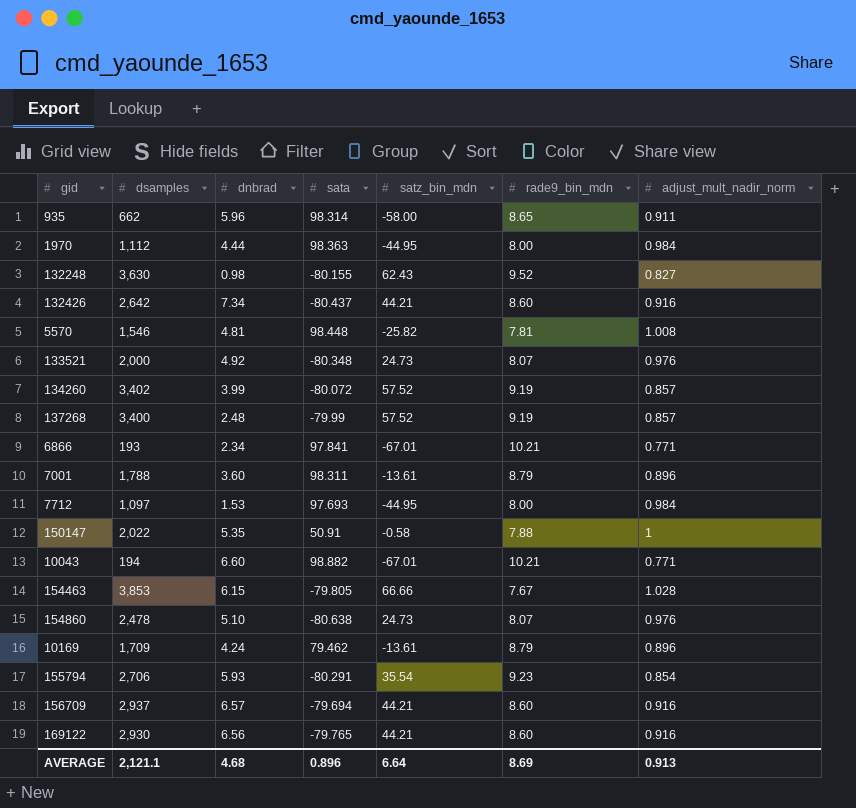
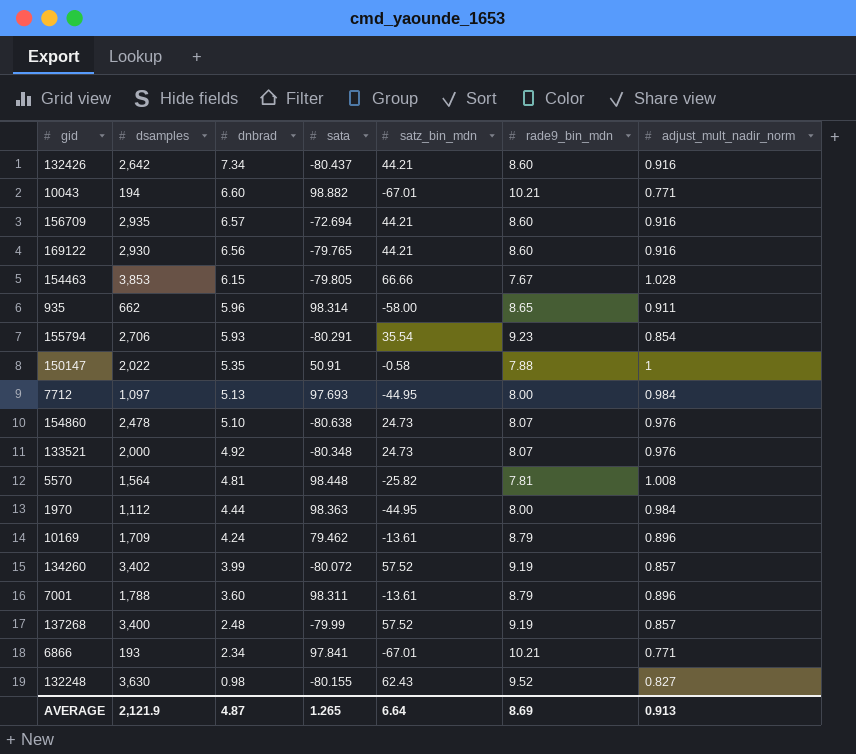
row order: none -> dnbrad descending
156709 | dsamples: 2,937 -> 2,935
156709 | sata: -79.694 -> -72.694
7712 | dnbrad: 1.53 -> 5.13
5570 | dsamples: 1,546 -> 1,564
AVERAGE | dsamples: 2,121.1 -> 2,121.9
AVERAGE | dnbrad: 4.68 -> 4.87
AVERAGE | sata: 0.896 -> 1.265

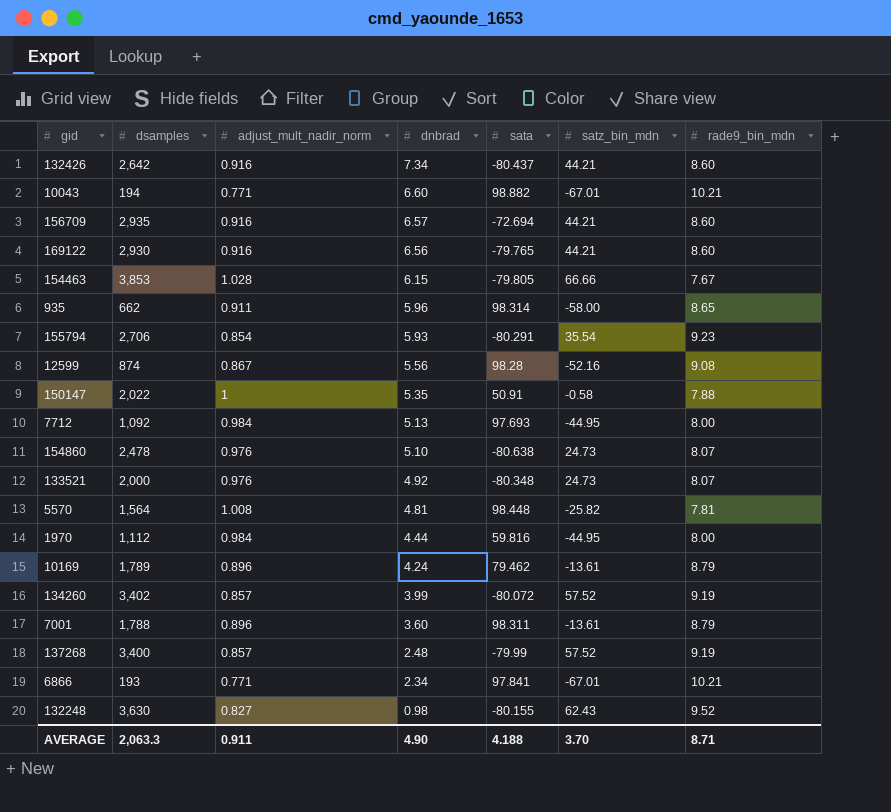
column adjust_mult_nadir_norm | position: 7 -> 3
row 12599: none -> 874 | 0.867 | 5.56 | 98.28 | -52.16 | 9.08
7712 | dsamples: 1,097 -> 1,092
1970 | sata: 98.363 -> 59.816
10169 | dsamples: 1,709 -> 1,789
AVERAGE | dsamples: 2,121.9 -> 2,063.3
AVERAGE | adjust_mult_nadir_norm: 0.913 -> 0.911
AVERAGE | dnbrad: 4.87 -> 4.90
AVERAGE | sata: 1.265 -> 4.188
AVERAGE | satz_bin_mdn: 6.64 -> 3.70
AVERAGE | rade9_bin_mdn: 8.69 -> 8.71

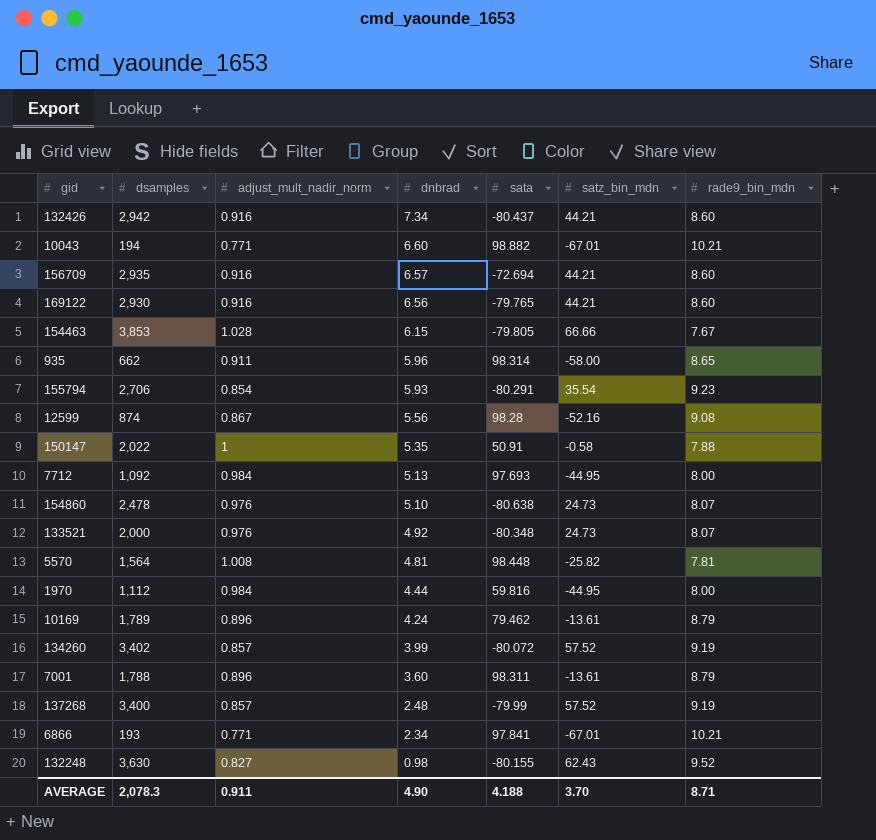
132426 | dsamples: 2,642 -> 2,942
AVERAGE | dsamples: 2,063.3 -> 2,078.3

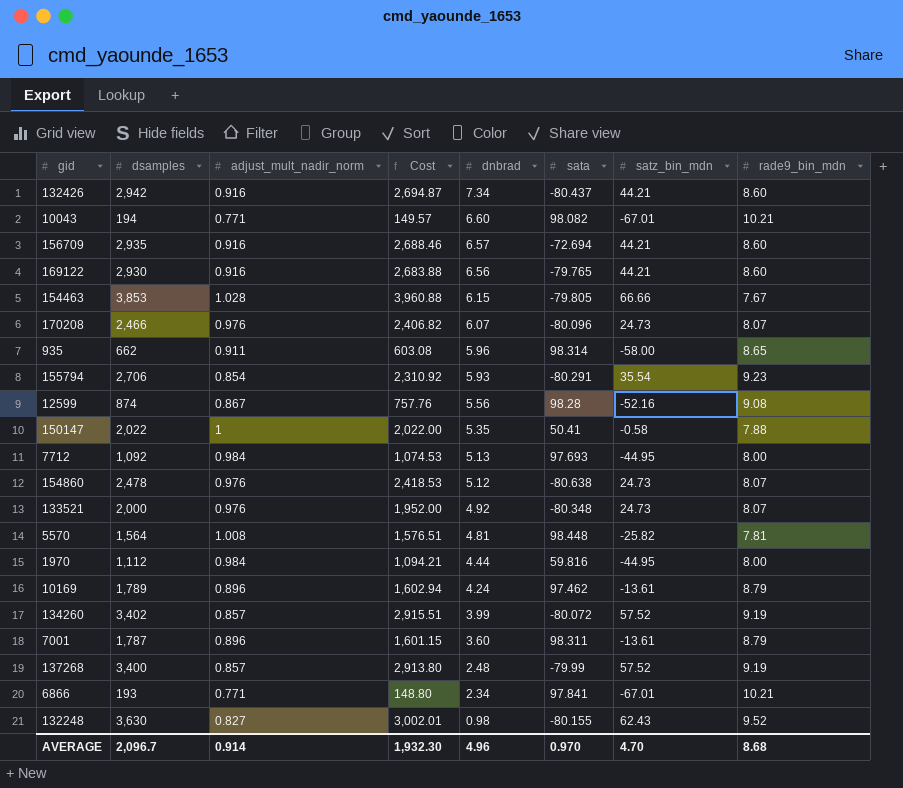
column Cost | formula: none -> [dsamples] * [adjust_mult_nadir_norm]
10043 | sata: 98.882 -> 98.082
row 170208: none -> 2,466 | 0.976 | 2,406.82 | 6.07 | -80.096 | 24.73 | 8.07
150147 | sata: 50.91 -> 50.41
154860 | dnbrad: 5.10 -> 5.12
10169 | sata: 79.462 -> 97.462
7001 | dsamples: 1,788 -> 1,787
AVERAGE | dsamples: 2,078.3 -> 2,096.7
AVERAGE | adjust_mult_nadir_norm: 0.911 -> 0.914
AVERAGE | dnbrad: 4.90 -> 4.96
AVERAGE | sata: 4.188 -> 0.970
AVERAGE | satz_bin_mdn: 3.70 -> 4.70
AVERAGE | rade9_bin_mdn: 8.71 -> 8.68

